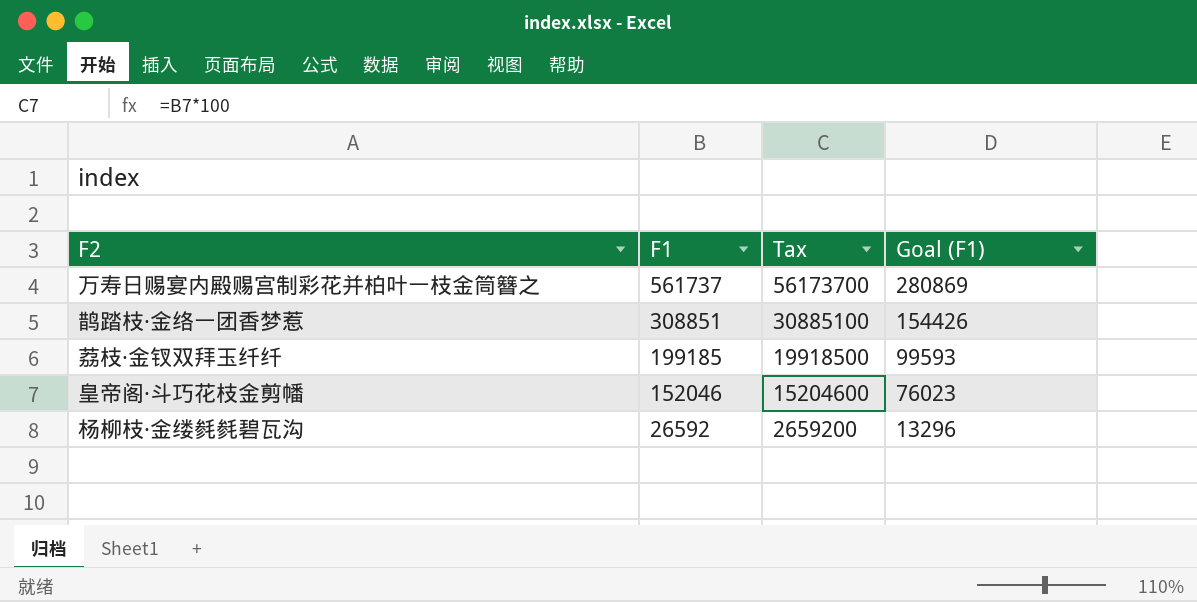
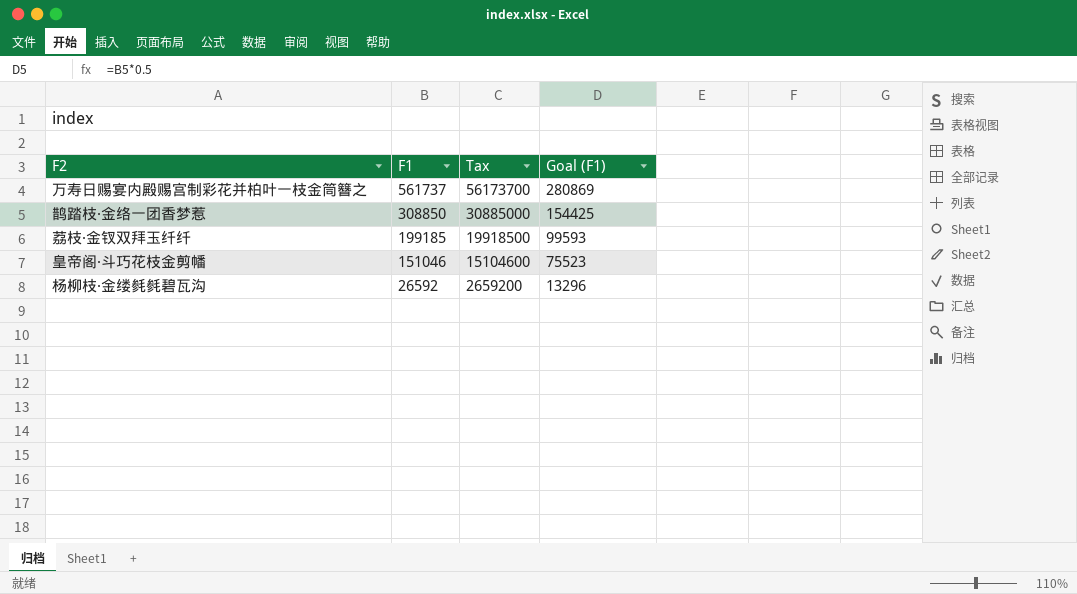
鹊踏枝·金络一团香梦惹 | F1: 308851 -> 308850
鹊踏枝·金络一团香梦惹 | Tax: 30885100 -> 30885000
鹊踏枝·金络一团香梦惹 | Goal (F1): 154426 -> 154425
皇帝阁·斗巧花枝金剪幡 | F1: 152046 -> 151046
皇帝阁·斗巧花枝金剪幡 | Tax: 15204600 -> 15104600
皇帝阁·斗巧花枝金剪幡 | Goal (F1): 76023 -> 75523

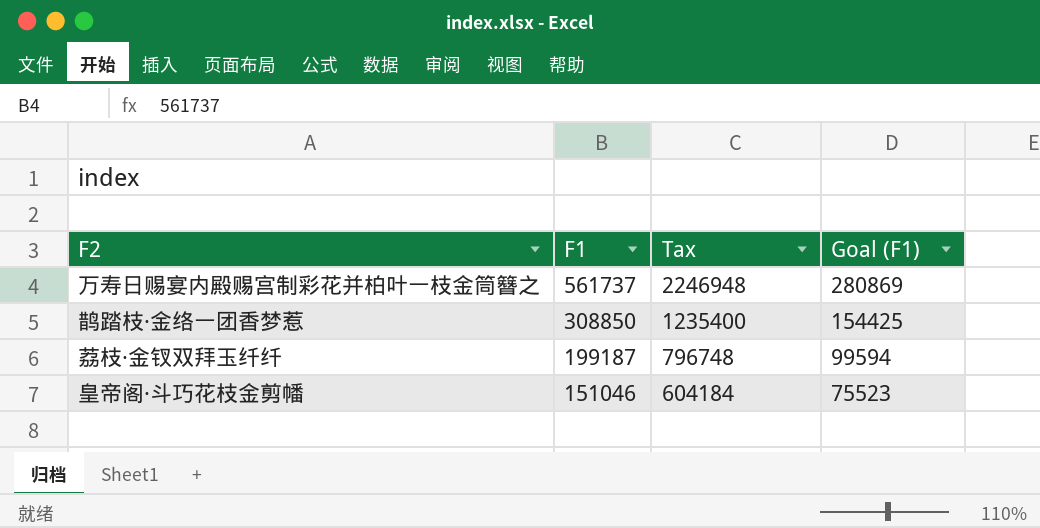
column Tax | formula: [F1] * 100 -> [F1] * 4
row 杨柳枝·金缕毵毵碧瓦沟: 26592 | 2659200 | 13296 -> none
荔枝·金钗双拜玉纤纤 | F1: 199185 -> 199187
荔枝·金钗双拜玉纤纤 | Goal (F1): 99593 -> 99594

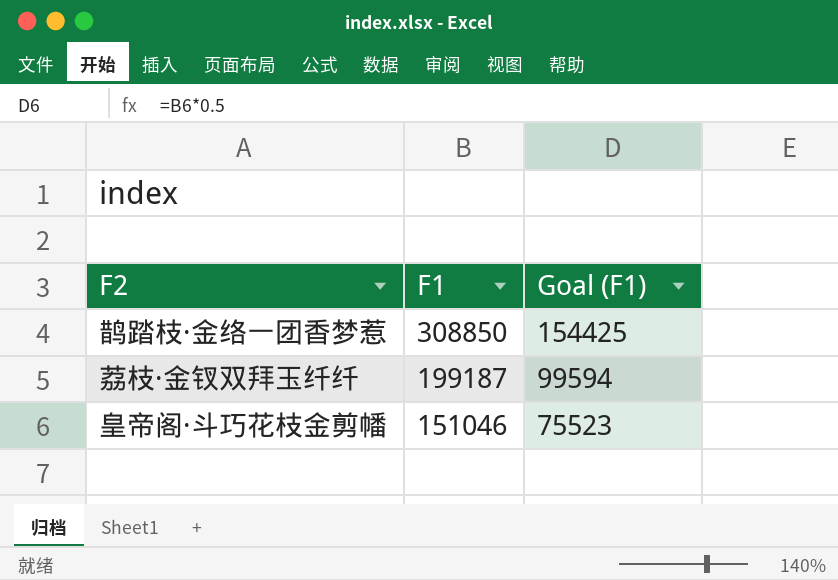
column Tax | formula: [F1] * 4 -> none
row 万寿日赐宴内殿赐宫制彩花并柏叶一枝金筒簪之: 561737 | 2246948 | 280869 -> none

